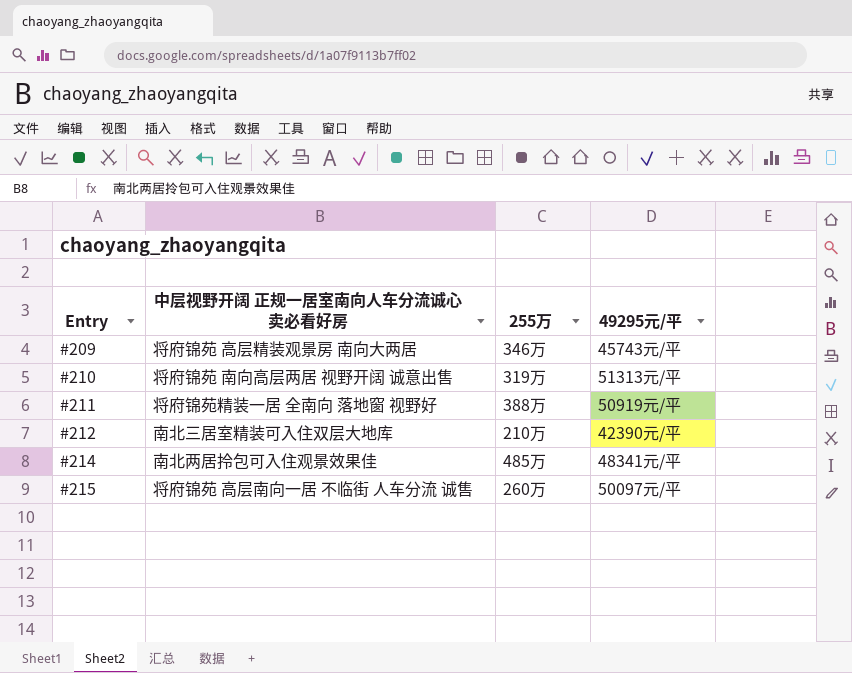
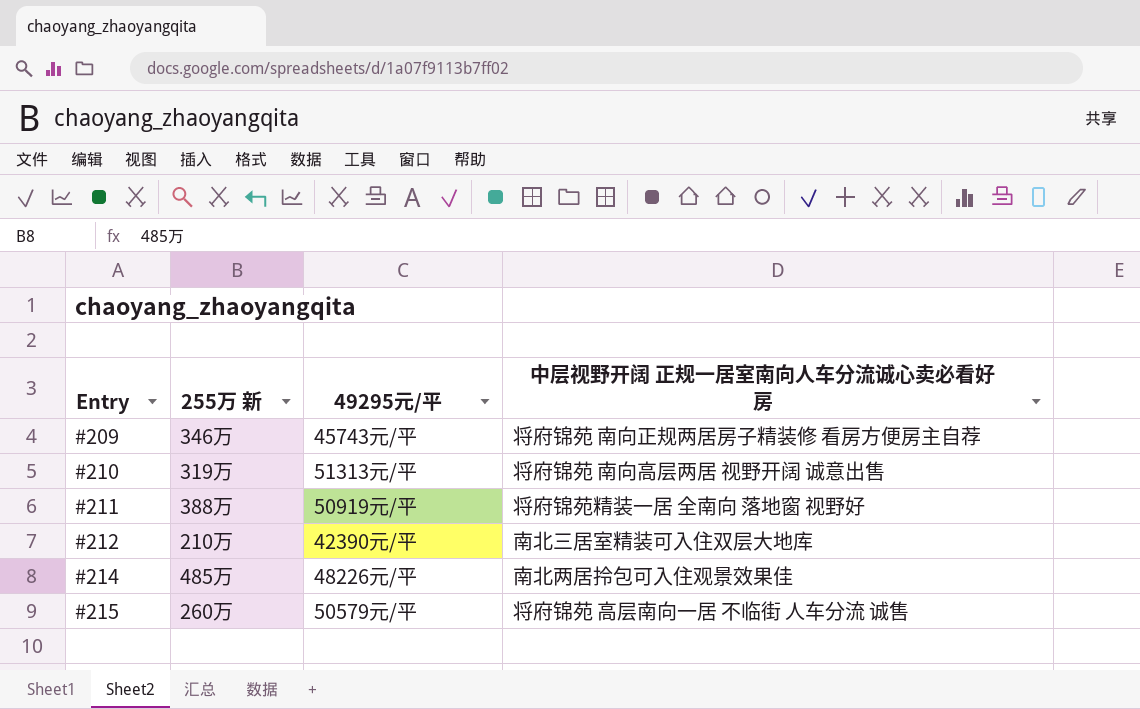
column name: 255万 -> 255万 新
column 中层视野开阔 正规一居室南向人车分流诚心卖必看好房 | position: 2 -> 4
#209 | 中层视野开阔 正规一居室南向人车分流诚心卖必看好房: 将府锦苑 高层精装观景房 南向大两居 -> 将府锦苑 南向正规两居房子精装修 看房方便房主自荐
#214 | 49295元/平: 48341元/平 -> 48226元/平
#215 | 49295元/平: 50097元/平 -> 50579元/平

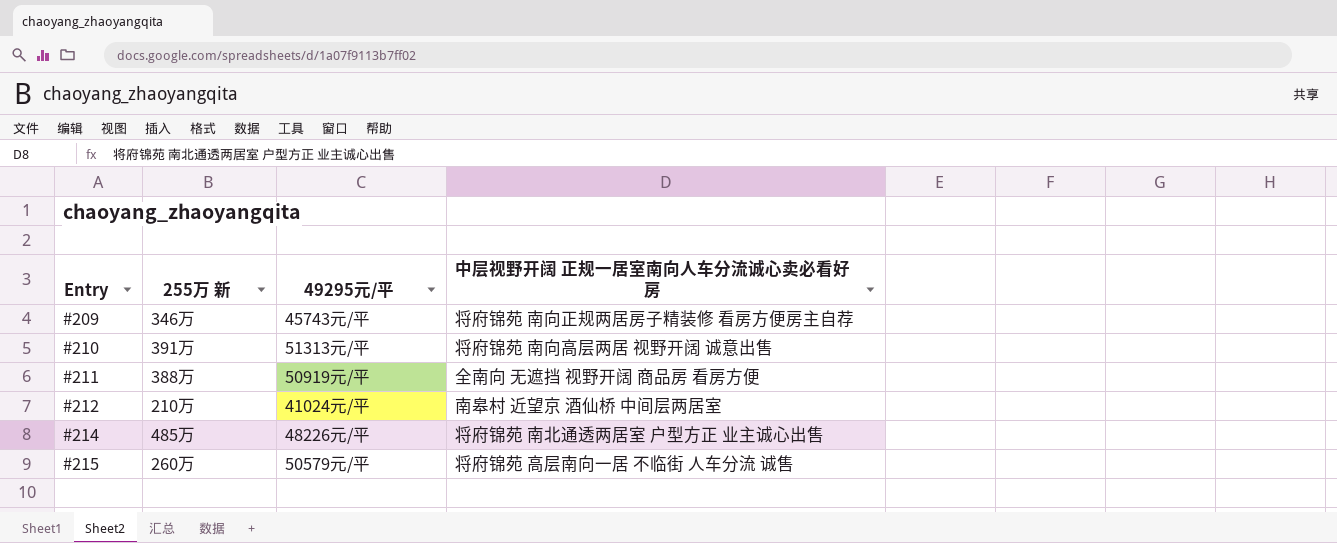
#210 | 255万 新: 319万 -> 391万
#211 | 中层视野开阔 正规一居室南向人车分流诚心卖必看好房: 将府锦苑精装一居 全南向 落地窗 视野好 -> 全南向 无遮挡 视野开阔 商品房 看房方便
#212 | 49295元/平: 42390元/平 -> 41024元/平
#212 | 中层视野开阔 正规一居室南向人车分流诚心卖必看好房: 南北三居室精装可入住双层大地库 -> 南皋村 近望京 酒仙桥 中间层两居室
#214 | 中层视野开阔 正规一居室南向人车分流诚心卖必看好房: 南北两居拎包可入住观景效果佳 -> 将府锦苑 南北通透两居室 户型方正 业主诚心出售

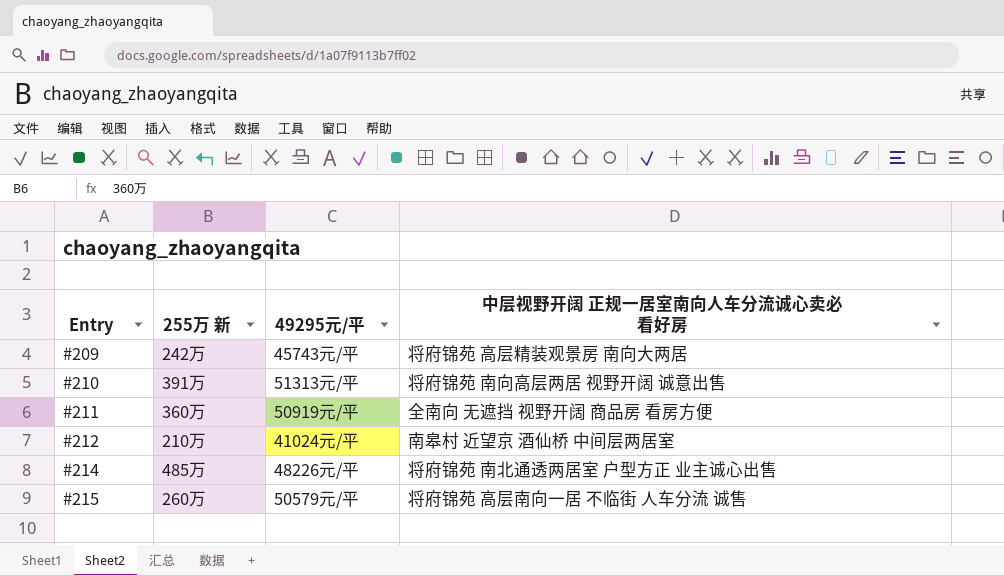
#209 | 255万 新: 346万 -> 242万
#209 | 中层视野开阔 正规一居室南向人车分流诚心卖必看好房: 将府锦苑 南向正规两居房子精装修 看房方便房主自荐 -> 将府锦苑 高层精装观景房 南向大两居
#211 | 255万 新: 388万 -> 360万

